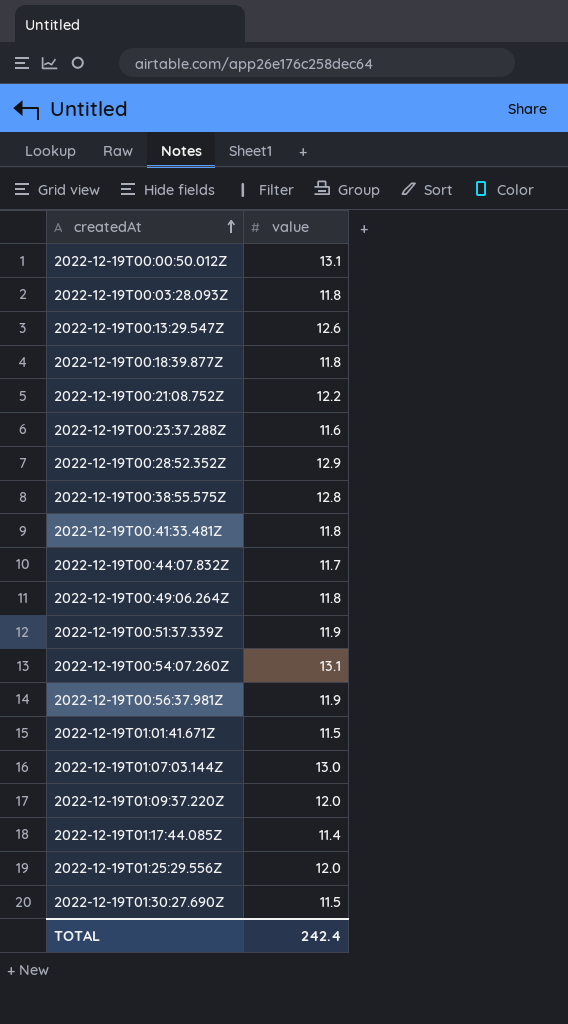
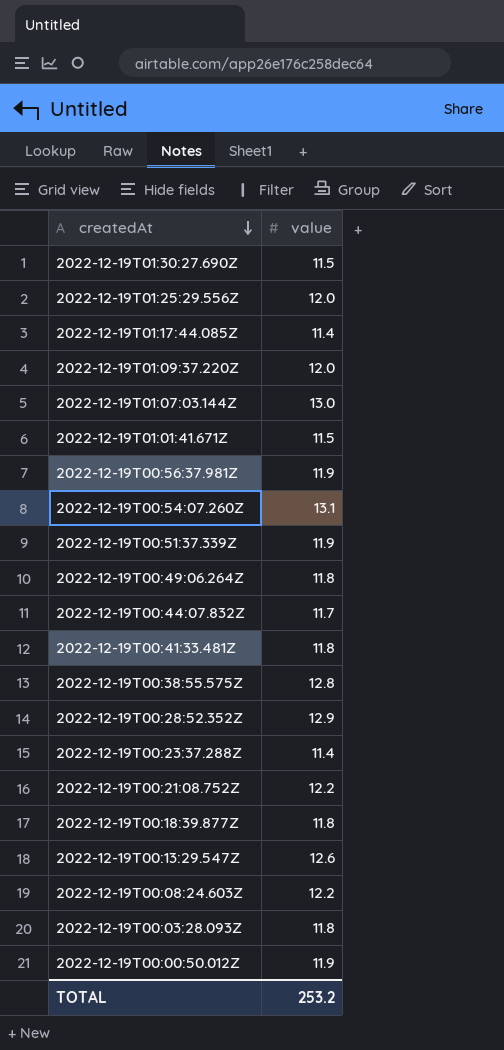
row order: createdAt ascending -> createdAt descending
2022-12-19T00:23:37.288Z | value: 11.6 -> 11.4
row 2022-12-19T00:08:24.603Z: none -> 12.2
2022-12-19T00:00:50.012Z | value: 13.1 -> 11.9
TOTAL | value: 242.4 -> 253.2

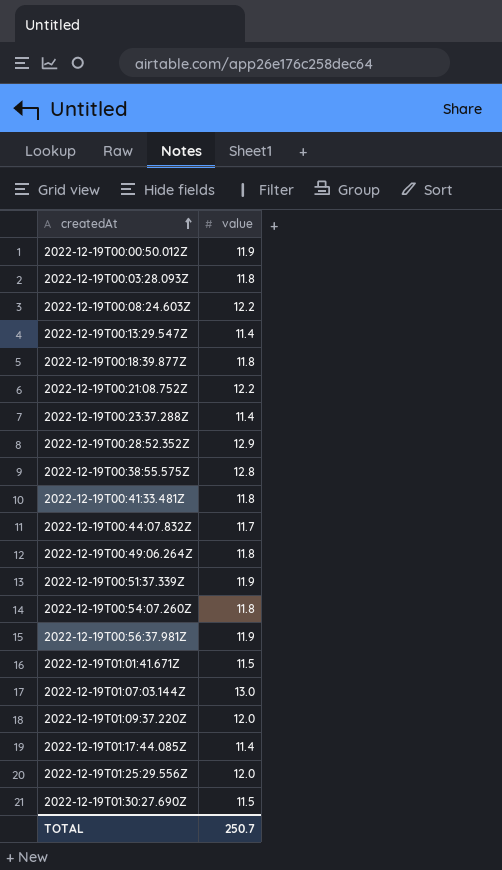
row order: createdAt descending -> createdAt ascending
2022-12-19T00:13:29.547Z | value: 12.6 -> 11.4
2022-12-19T00:54:07.260Z | value: 13.1 -> 11.8
TOTAL | value: 253.2 -> 250.7

